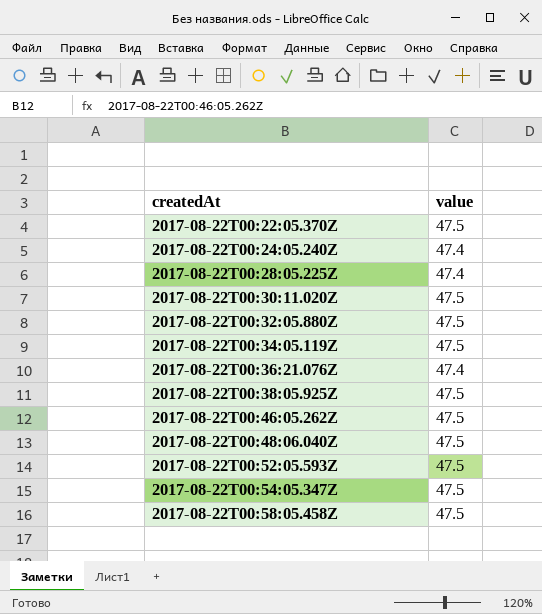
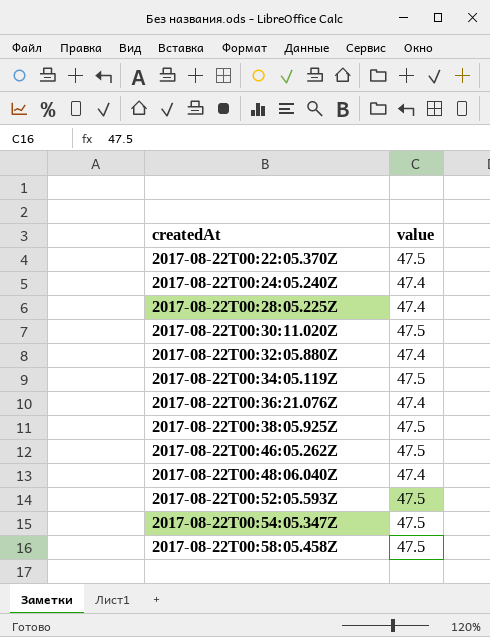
2017-08-22T00:32:05.880Z | value: 47.5 -> 47.4
2017-08-22T00:48:06.040Z | value: 47.5 -> 47.4

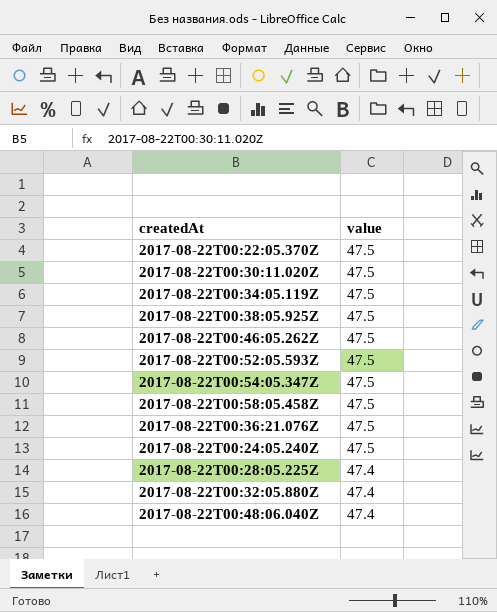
row order: createdAt ascending -> value descending
2017-08-22T00:36:21.076Z | value: 47.4 -> 47.5
2017-08-22T00:24:05.240Z | value: 47.4 -> 47.5

